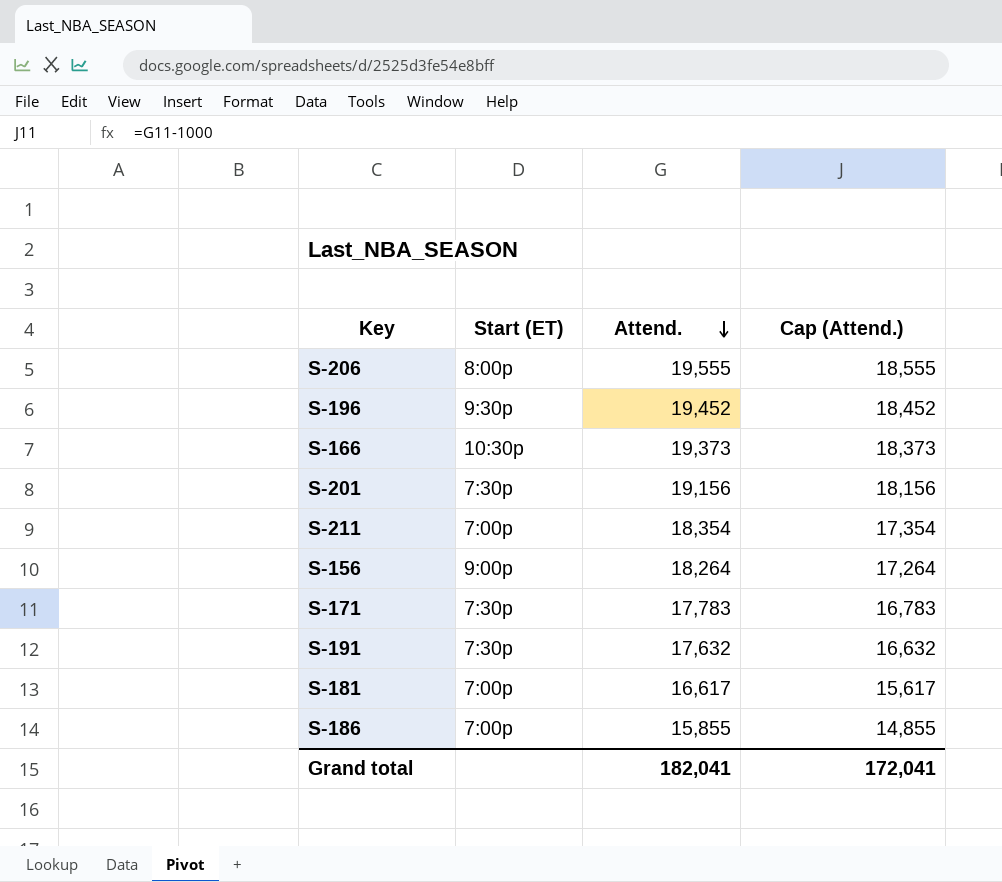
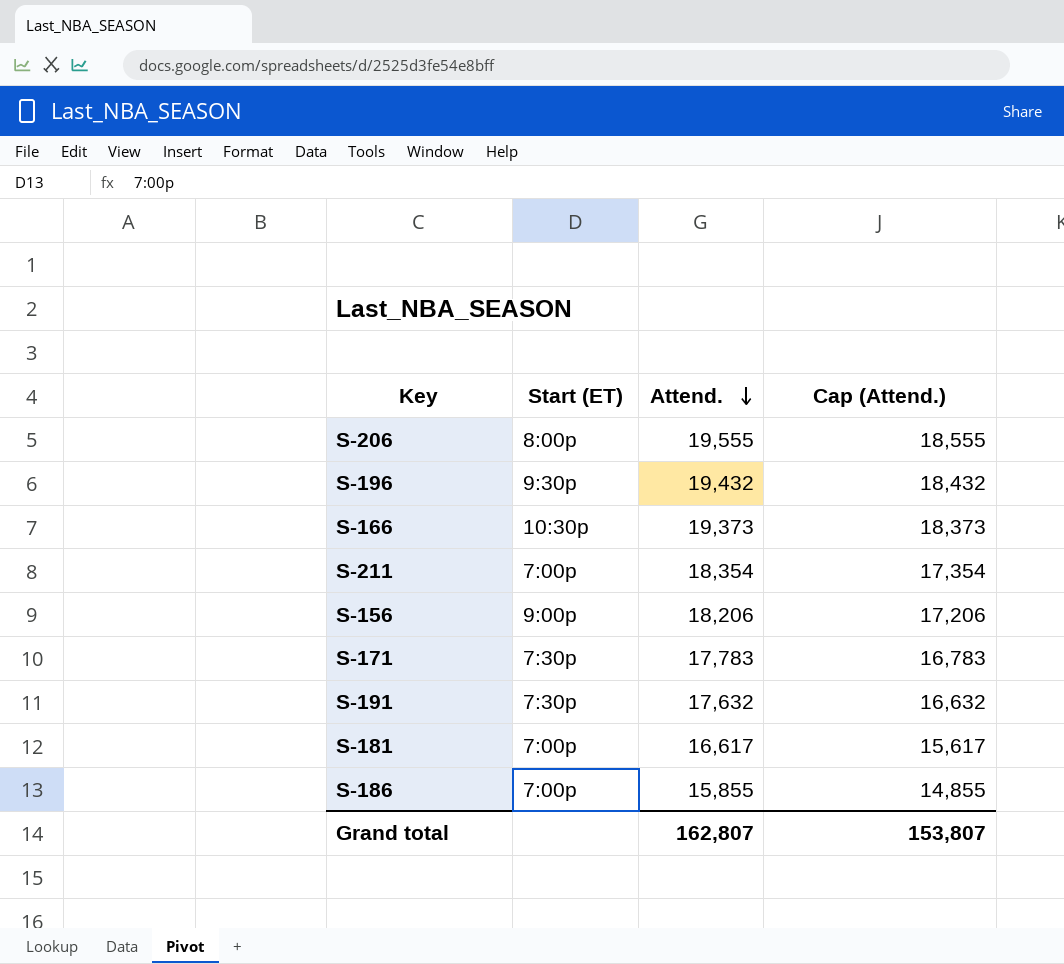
row S-201: 7:30p | 19,156 | 18,156 -> none
S-196 | Attend.: 19,452 -> 19,432
S-196 | Cap (Attend.): 18,452 -> 18,432
S-156 | Attend.: 18,264 -> 18,206
S-156 | Cap (Attend.): 17,264 -> 17,206
Grand total | Attend.: 182,041 -> 162,807
Grand total | Cap (Attend.): 172,041 -> 153,807

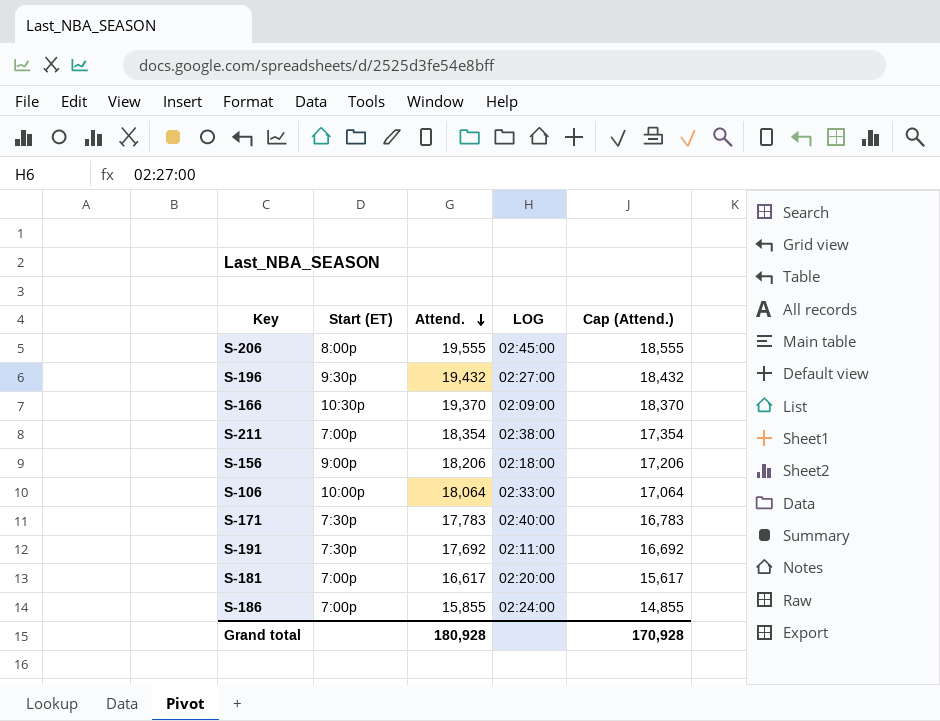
column LOG | position: none -> 4
S-166 | Attend.: 19,373 -> 19,370
S-166 | Cap (Attend.): 18,373 -> 18,370
row S-106: none -> 10:00p | 18,064 | 02:33:00 | 17,064
S-191 | Attend.: 17,632 -> 17,692
S-191 | Cap (Attend.): 16,632 -> 16,692
Grand total | Attend.: 162,807 -> 180,928
Grand total | Cap (Attend.): 153,807 -> 170,928

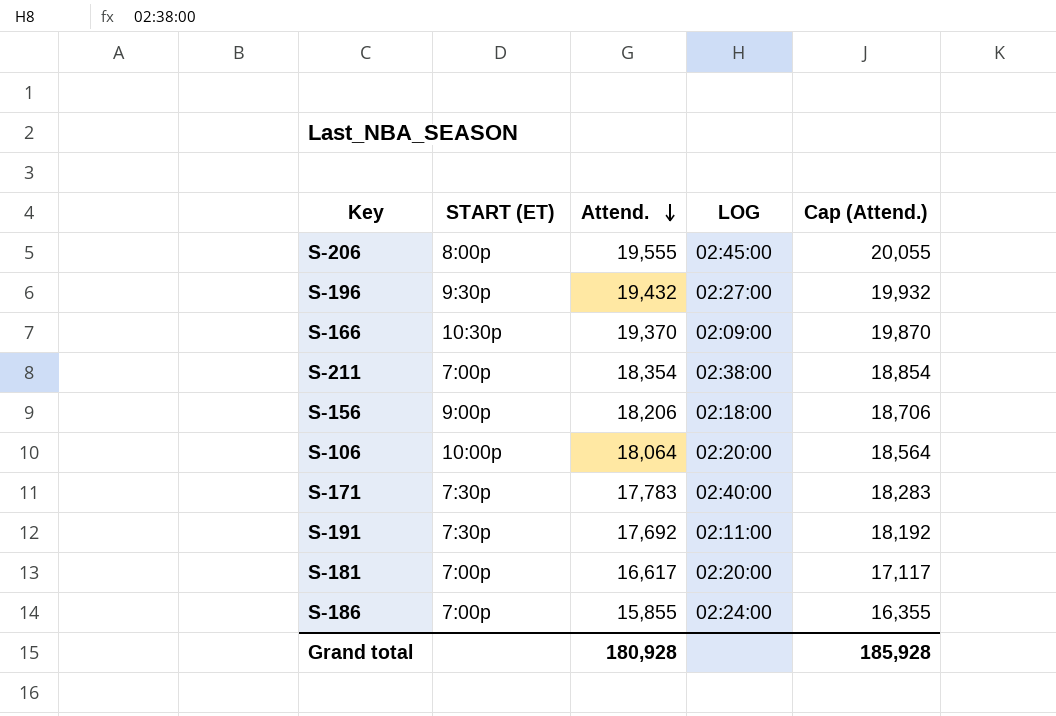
column name: Start (ET) -> START (ET)
column Cap (Attend.) | formula: [Attend.] - 1000 -> [Attend.] + 500
S-106 | LOG: 02:33:00 -> 02:20:00
Grand total | Cap (Attend.): 170,928 -> 185,928

